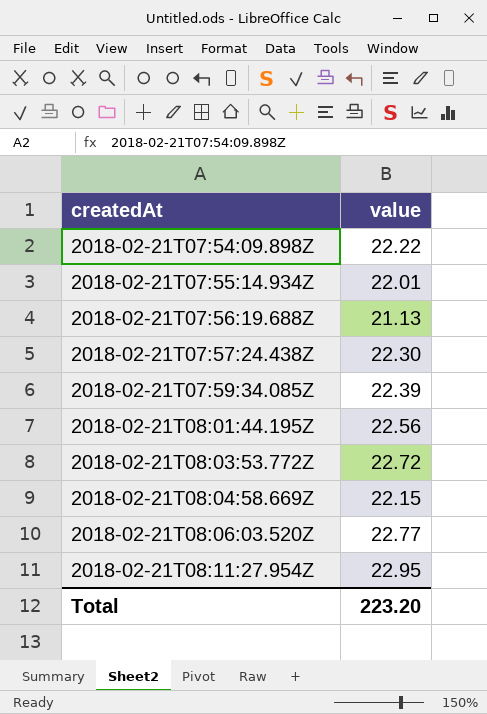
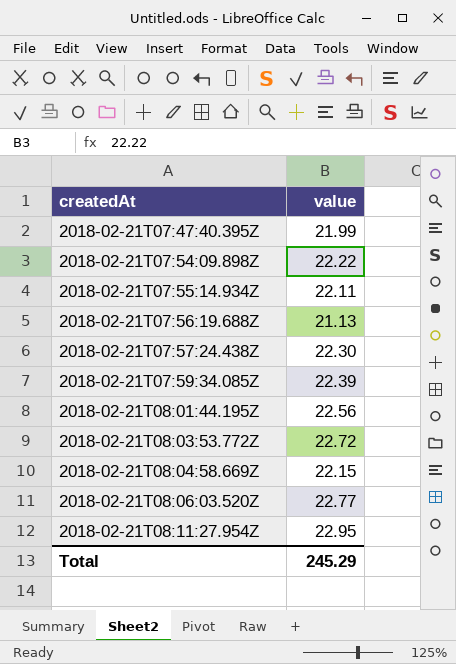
row 2018-02-21T07:47:40.395Z: none -> 21.99
2018-02-21T07:55:14.934Z | value: 22.01 -> 22.11
Total | value: 223.20 -> 245.29

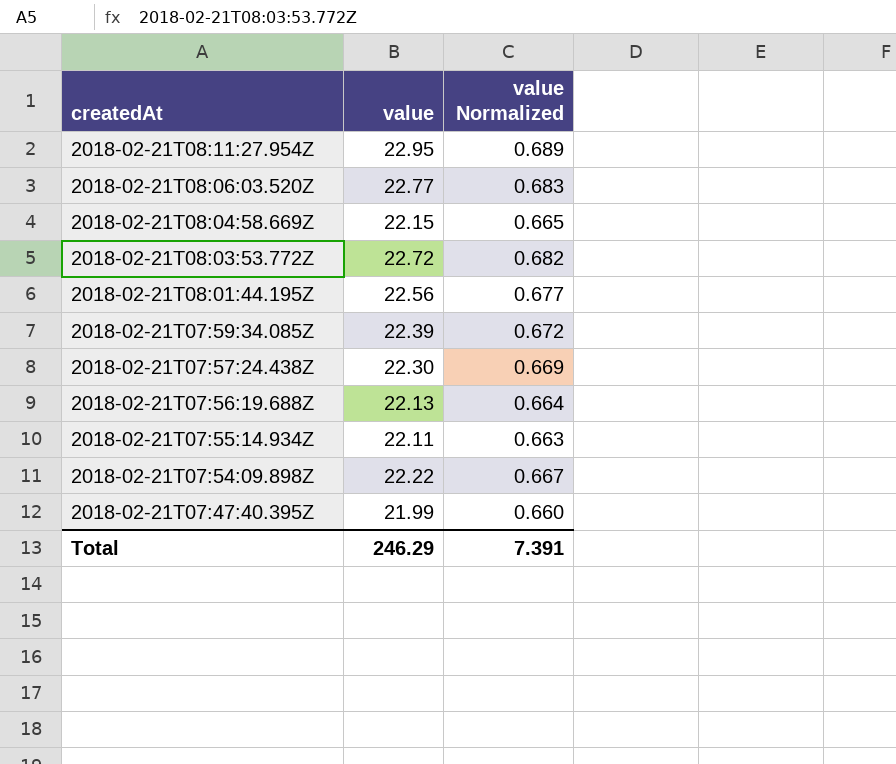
row order: createdAt ascending -> createdAt descending
column value Normalized | formula: none -> [value] * 0.03
2018-02-21T07:56:19.688Z | value: 21.13 -> 22.13
Total | value: 245.29 -> 246.29

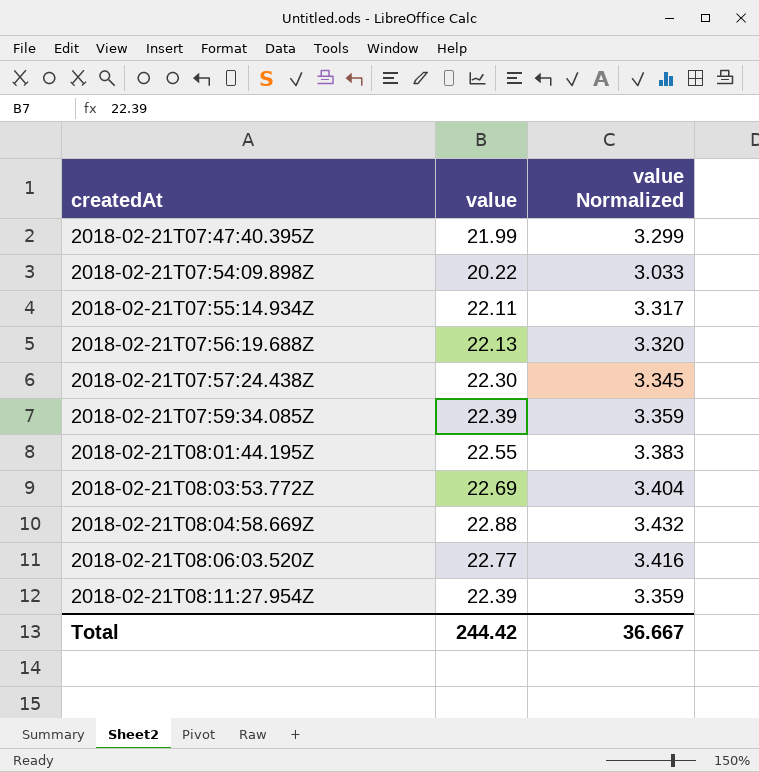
row order: createdAt descending -> createdAt ascending
column value Normalized | formula: [value] * 0.03 -> [value] * 0.15
2018-02-21T07:54:09.898Z | value: 22.22 -> 20.22
2018-02-21T08:01:44.195Z | value: 22.56 -> 22.55
2018-02-21T08:03:53.772Z | value: 22.72 -> 22.69
2018-02-21T08:04:58.669Z | value: 22.15 -> 22.88
2018-02-21T08:11:27.954Z | value: 22.95 -> 22.39
Total | value: 246.29 -> 244.42
Total | value Normalized: 7.391 -> 36.667

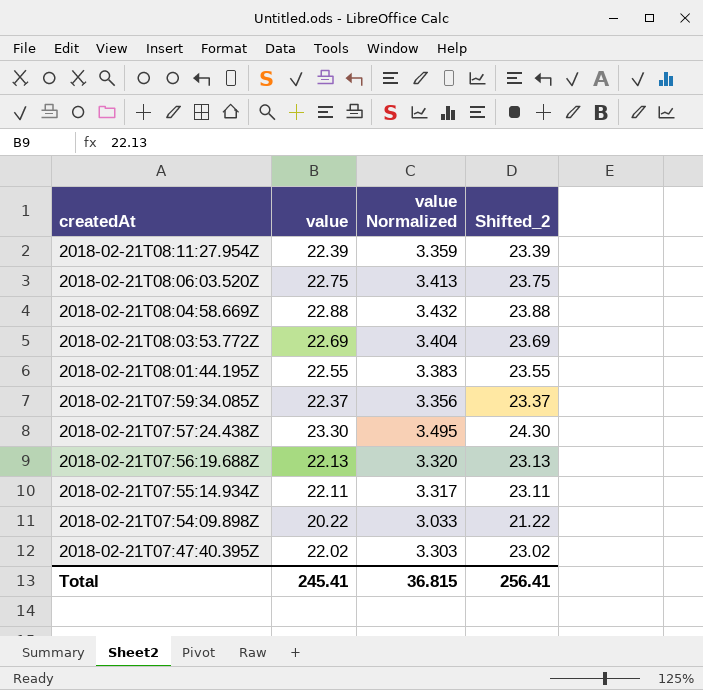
row order: createdAt ascending -> createdAt descending
column Shifted_2 | formula: none -> [value] + 1
2018-02-21T08:06:03.520Z | value: 22.77 -> 22.75
2018-02-21T08:06:03.520Z | value Normalized: 3.416 -> 3.413
2018-02-21T07:59:34.085Z | value: 22.39 -> 22.37
2018-02-21T07:59:34.085Z | value Normalized: 3.359 -> 3.356
2018-02-21T07:57:24.438Z | value: 22.30 -> 23.30
2018-02-21T07:57:24.438Z | value Normalized: 3.345 -> 3.495
2018-02-21T07:47:40.395Z | value: 21.99 -> 22.02
2018-02-21T07:47:40.395Z | value Normalized: 3.299 -> 3.303
Total | value: 244.42 -> 245.41
Total | value Normalized: 36.667 -> 36.815

